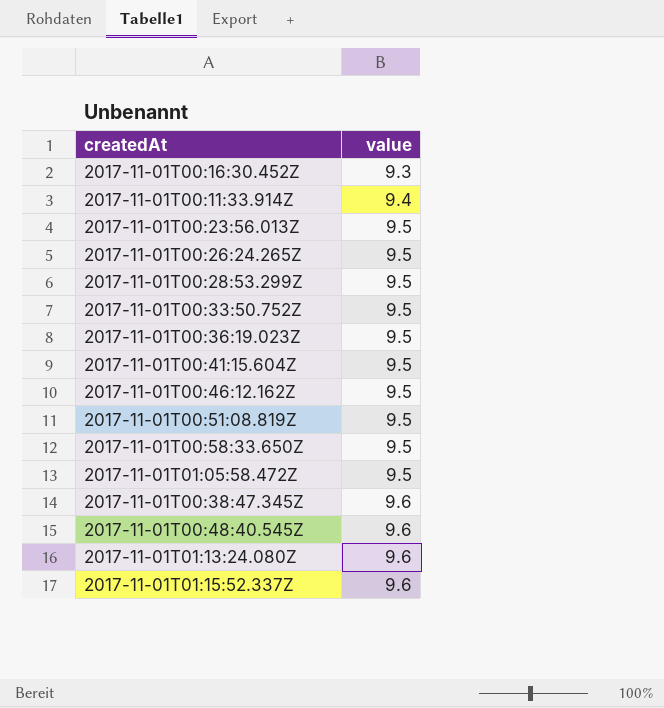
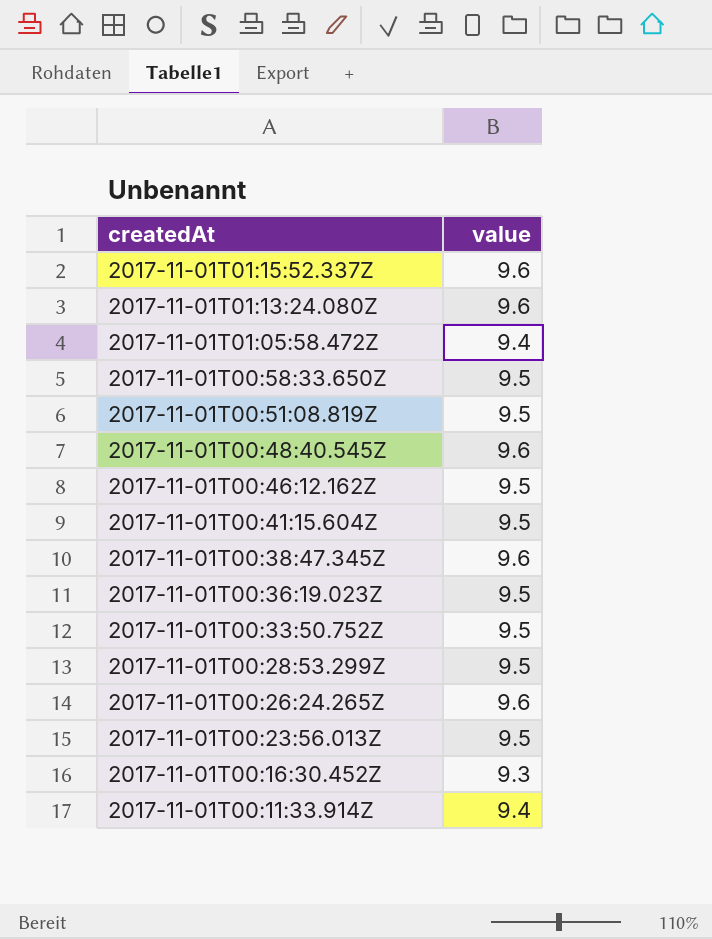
row order: value ascending -> createdAt descending
2017-11-01T01:05:58.472Z | value: 9.5 -> 9.4
2017-11-01T00:26:24.265Z | value: 9.5 -> 9.6

